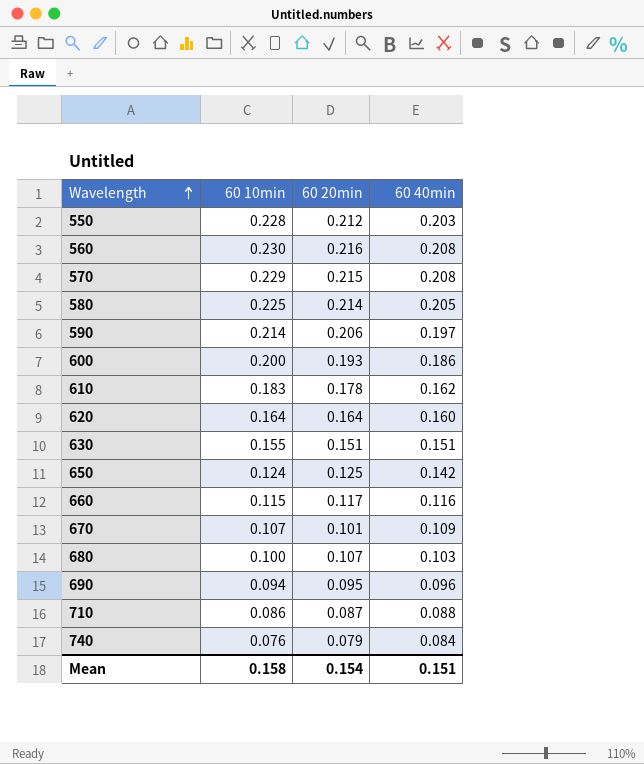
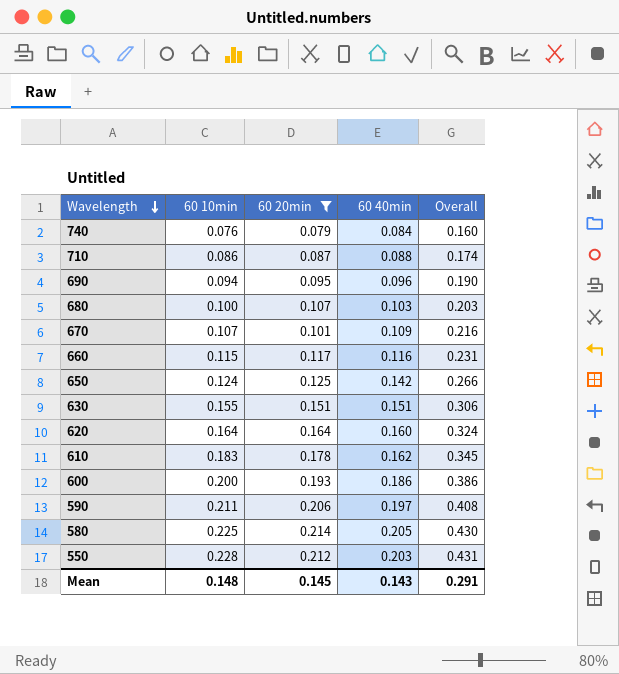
filter: none -> 60 20min <= 0.214
row order: Wavelength ascending -> Wavelength descending
column Overall | formula: none -> [60 10min] + [60 40min]
590 | 60 10min: 0.214 -> 0.211
Mean | 60 10min: 0.158 -> 0.148
Mean | 60 20min: 0.154 -> 0.145
Mean | 60 40min: 0.151 -> 0.143

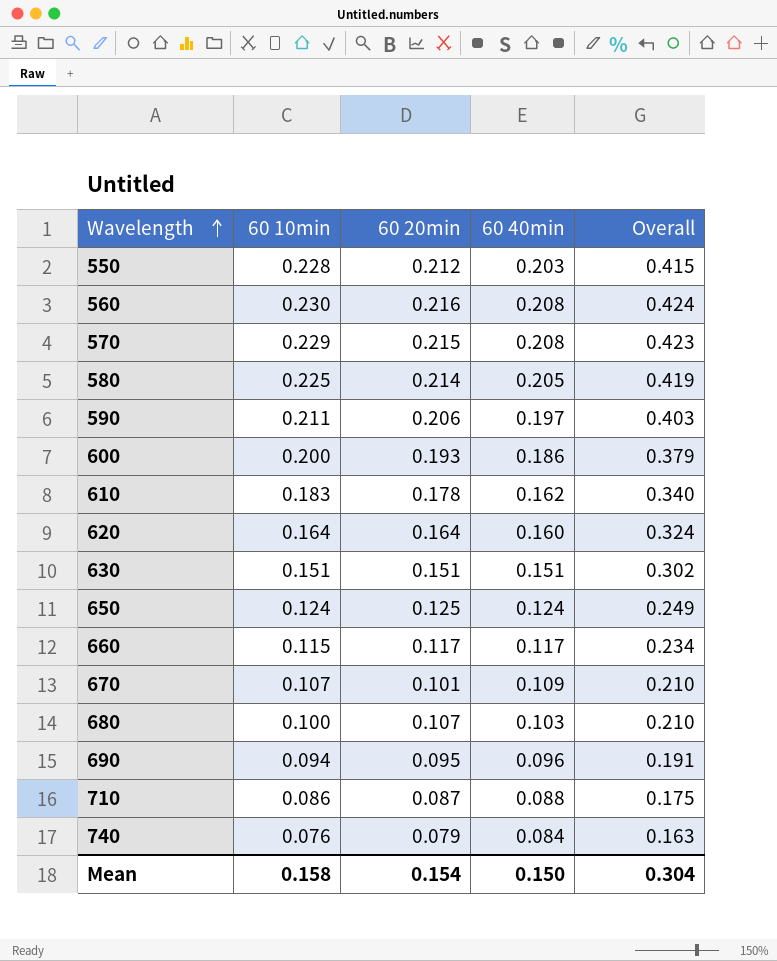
filter: 60 20min <= 0.214 -> none
row order: Wavelength descending -> Wavelength ascending
column Overall | formula: [60 10min] + [60 40min] -> [60 20min] + [60 40min]
630 | 60 10min: 0.155 -> 0.151
650 | 60 40min: 0.142 -> 0.124
660 | 60 40min: 0.116 -> 0.117
Mean | 60 10min: 0.148 -> 0.158
Mean | 60 20min: 0.145 -> 0.154
Mean | 60 40min: 0.143 -> 0.150
Mean | Overall: 0.291 -> 0.304

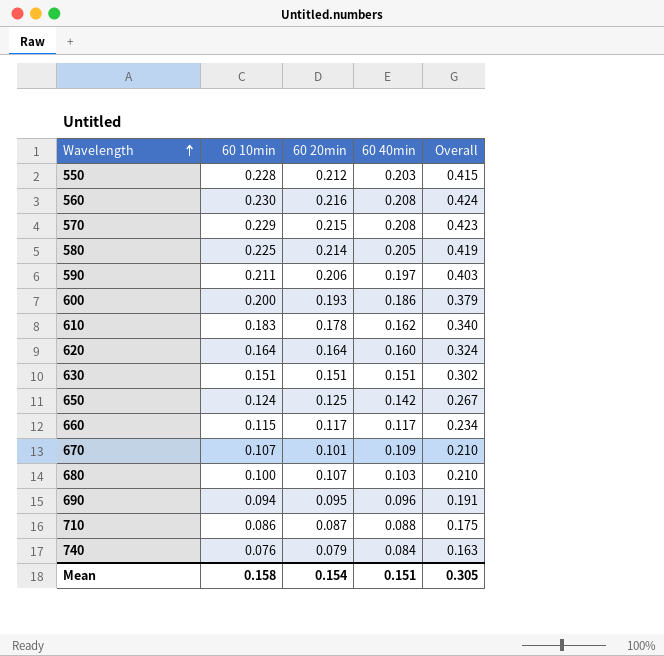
650 | 60 40min: 0.124 -> 0.142
650 | Overall: 0.249 -> 0.267
Mean | 60 40min: 0.150 -> 0.151
Mean | Overall: 0.304 -> 0.305

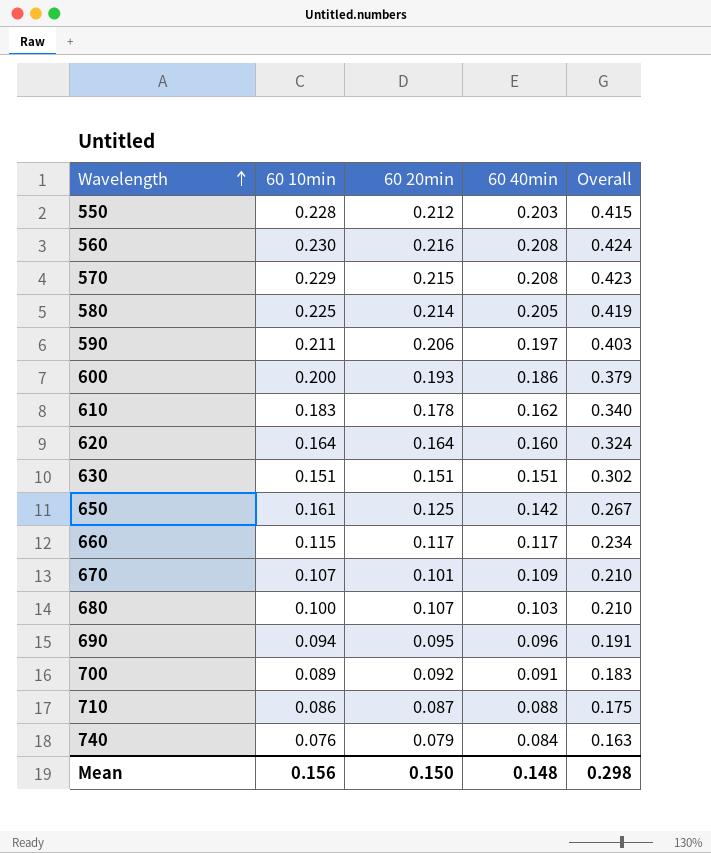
650 | 60 10min: 0.124 -> 0.161
row 700: none -> 0.089 | 0.092 | 0.091 | 0.183
Mean | 60 10min: 0.158 -> 0.156
Mean | 60 20min: 0.154 -> 0.150
Mean | 60 40min: 0.151 -> 0.148
Mean | Overall: 0.305 -> 0.298

